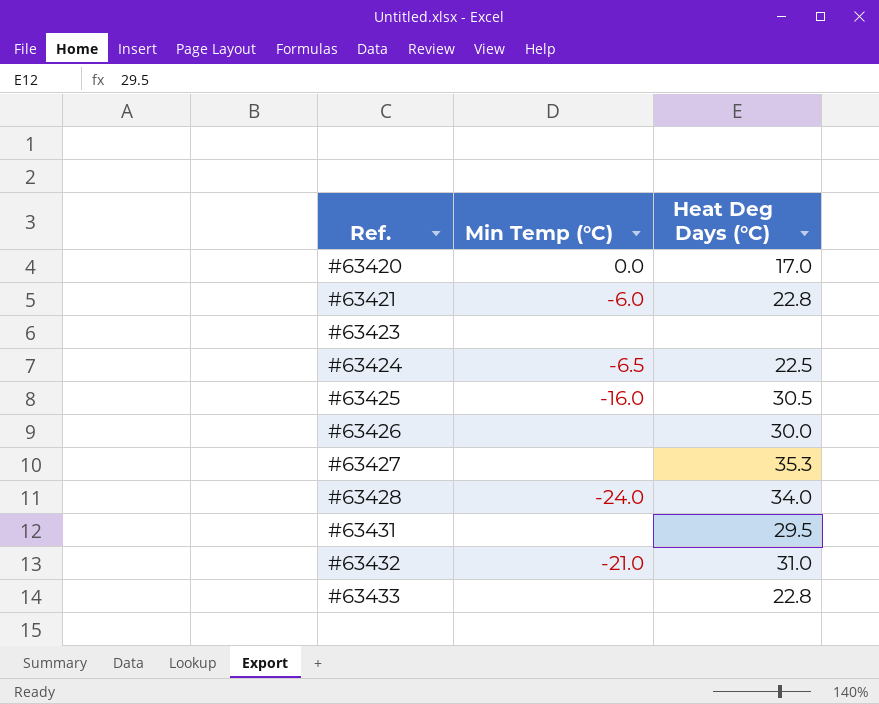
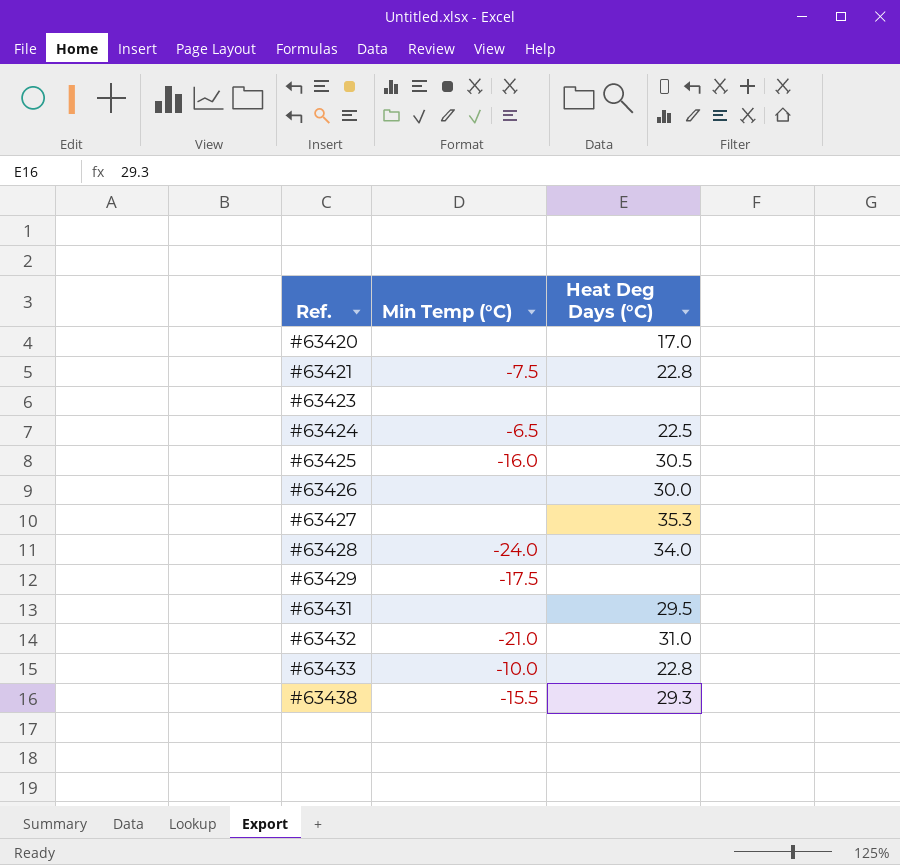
#63420 | Min Temp (°C): 0.0 -> none
#63421 | Min Temp (°C): -6.0 -> -7.5
row #63429: none -> -17.5 | none
#63433 | Min Temp (°C): none -> -10.0
row #63438: none -> -15.5 | 29.3

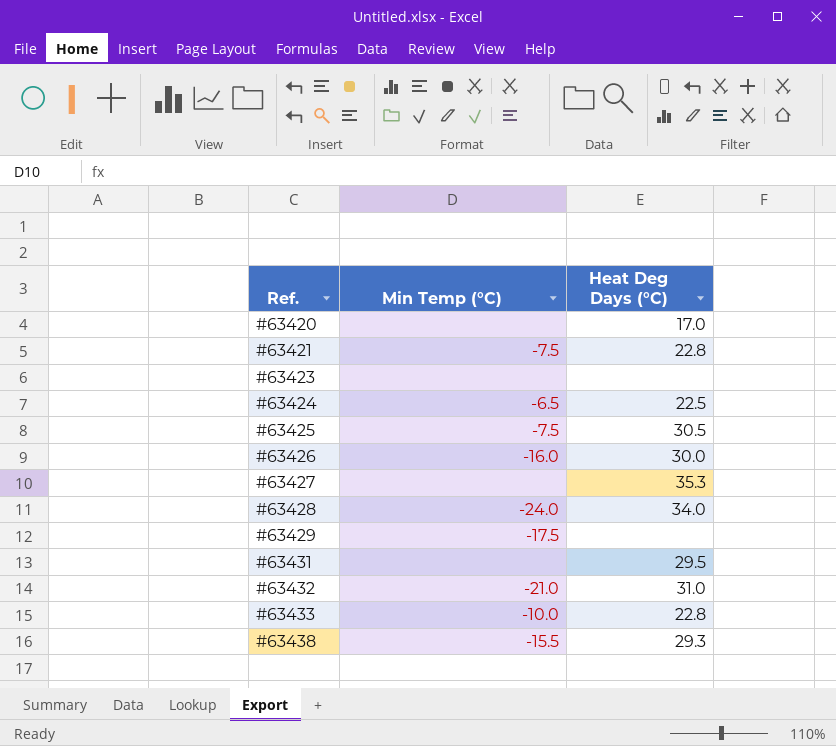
#63425 | Min Temp (°C): -16.0 -> -7.5
#63426 | Min Temp (°C): none -> -16.0

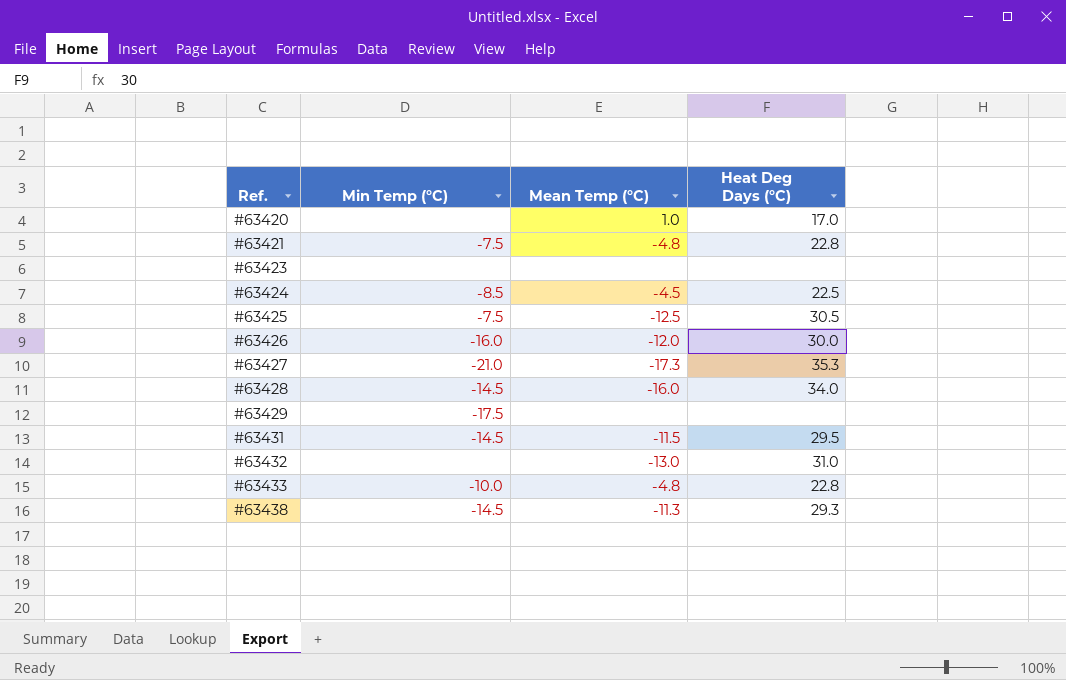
column Mean Temp (°C) | position: none -> 3
#63424 | Min Temp (°C): -6.5 -> -8.5
#63427 | Min Temp (°C): none -> -21.0
#63428 | Min Temp (°C): -24.0 -> -14.5
#63431 | Min Temp (°C): none -> -14.5
#63432 | Min Temp (°C): -21.0 -> none
#63438 | Min Temp (°C): -15.5 -> -14.5

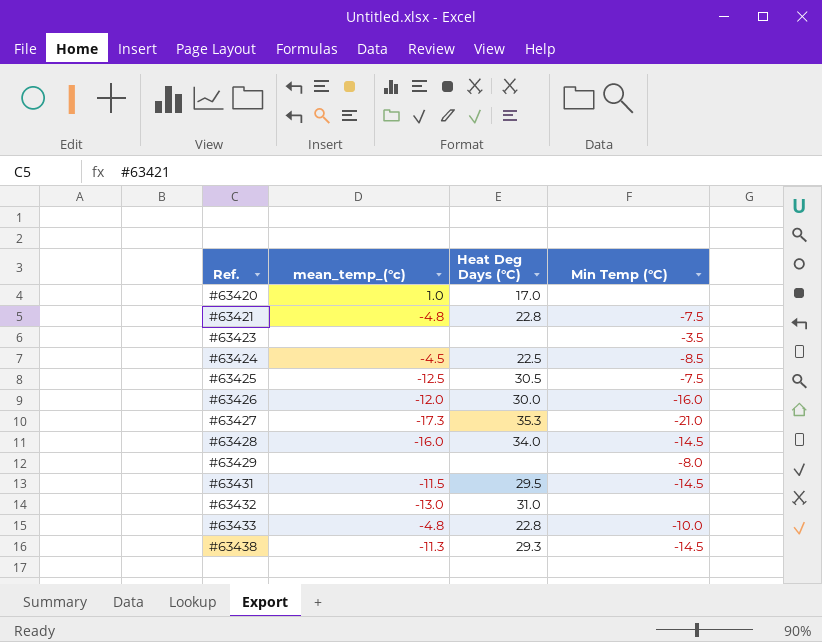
column name: Mean Temp (°C) -> mean_temp_(°c)
column Min Temp (°C) | position: 2 -> 4
#63423 | Min Temp (°C): none -> -3.5
#63429 | Min Temp (°C): -17.5 -> -8.0

